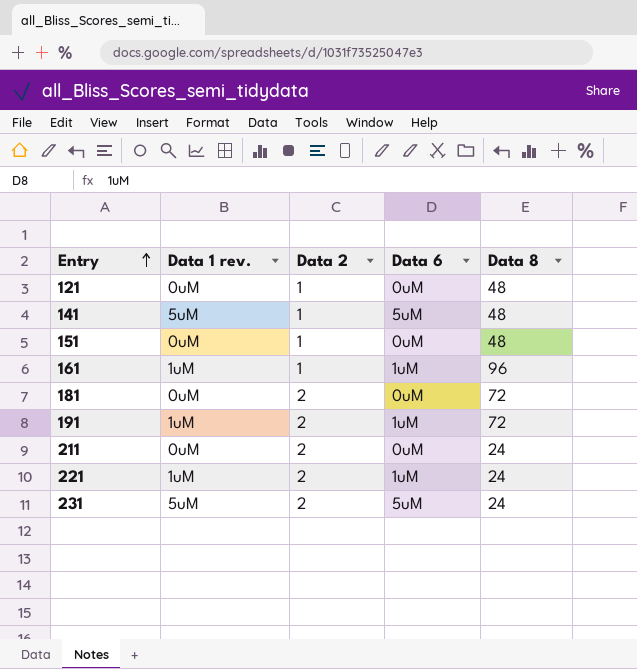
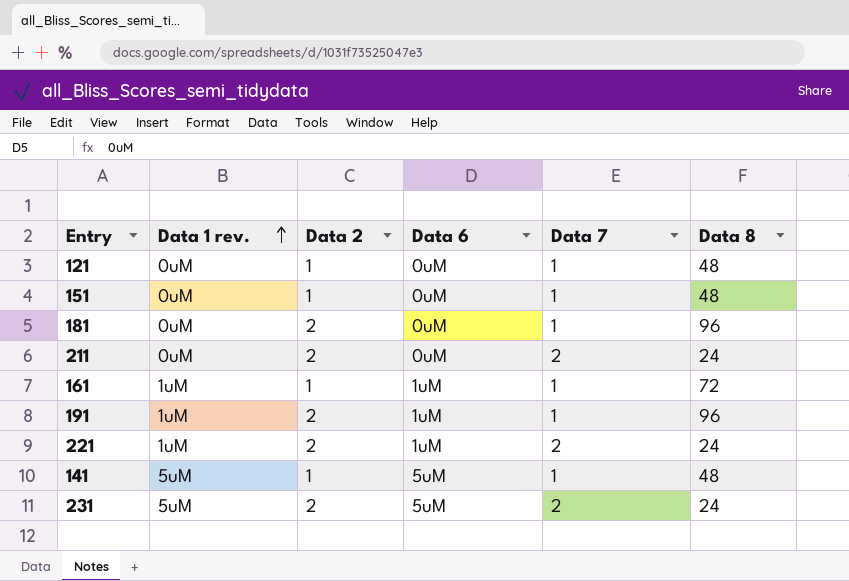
row order: Entry ascending -> Data 1 rev. ascending
column Data 7 | position: none -> 5
181 | Data 8: 72 -> 96
161 | Data 8: 96 -> 72
191 | Data 8: 72 -> 96

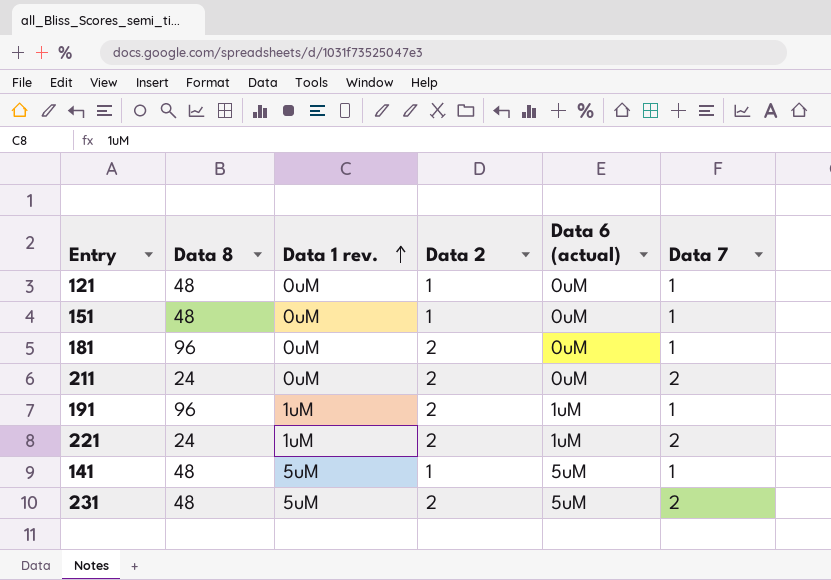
column Data 8 | position: 6 -> 2
column name: Data 6 -> Data 6 (actual)
row 161: 1uM | 1 | 1uM | 1 | 72 -> none
231 | Data 8: 24 -> 48

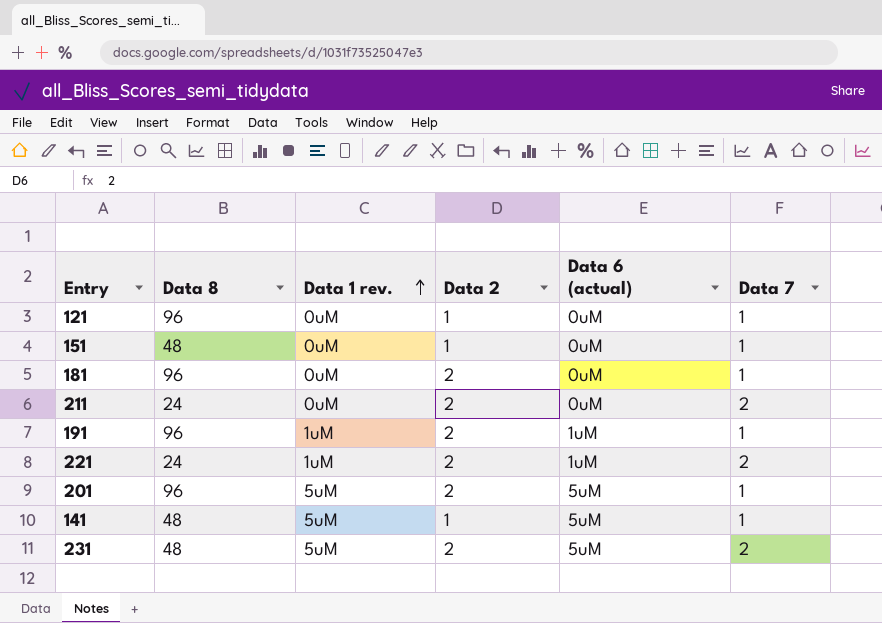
121 | Data 8: 48 -> 96
row 201: none -> 96 | 5uM | 2 | 5uM | 1

